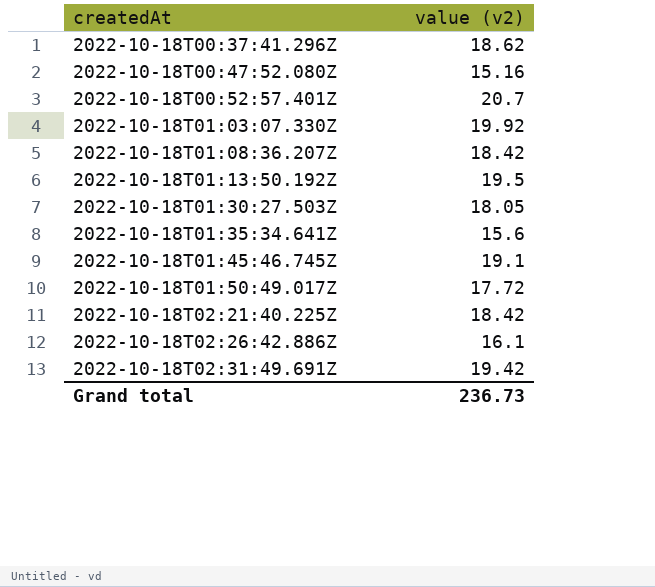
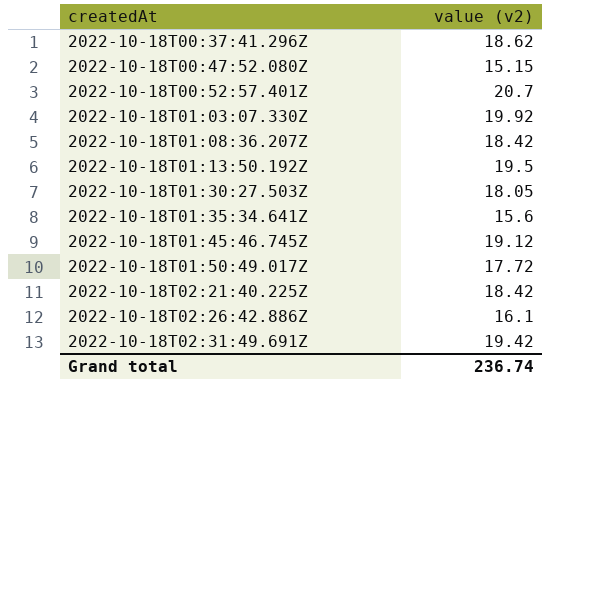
2022-10-18T00:47:52.080Z | value (v2): 15.16 -> 15.15
2022-10-18T01:45:46.745Z | value (v2): 19.1 -> 19.12
Grand total | value (v2): 236.73 -> 236.74

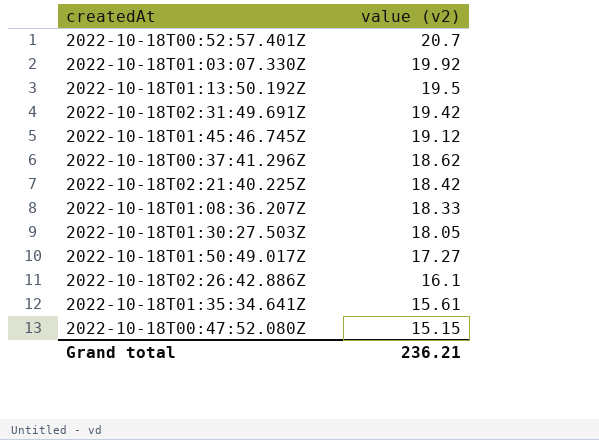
row order: createdAt ascending -> value (v2) descending
2022-10-18T01:08:36.207Z | value (v2): 18.42 -> 18.33
2022-10-18T01:50:49.017Z | value (v2): 17.72 -> 17.27
2022-10-18T01:35:34.641Z | value (v2): 15.6 -> 15.61
Grand total | value (v2): 236.74 -> 236.21

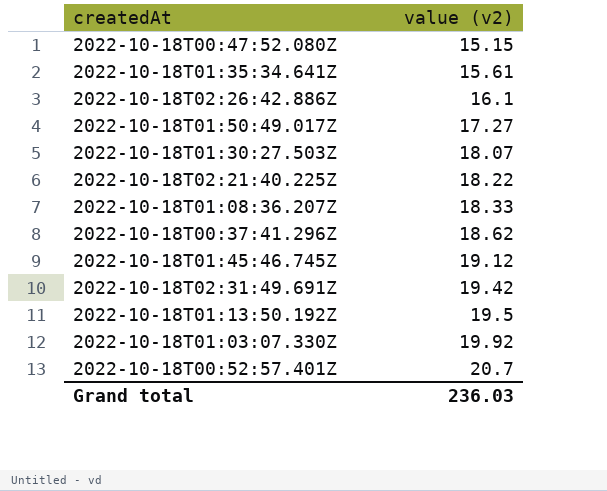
row order: value (v2) descending -> value (v2) ascending
2022-10-18T01:30:27.503Z | value (v2): 18.05 -> 18.07
2022-10-18T02:21:40.225Z | value (v2): 18.42 -> 18.22
Grand total | value (v2): 236.21 -> 236.03

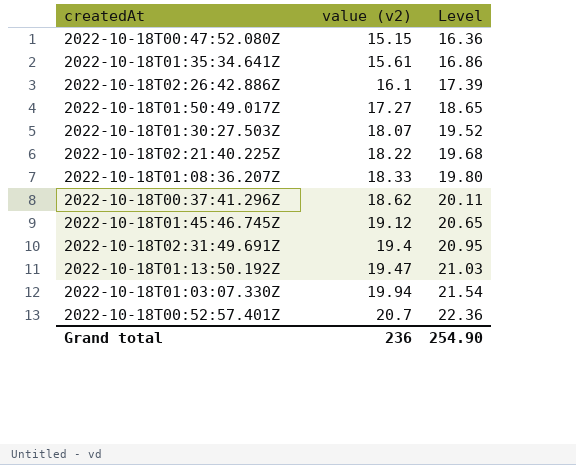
column Level | formula: none -> [value (v2)] * 1.08
2022-10-18T02:31:49.691Z | value (v2): 19.42 -> 19.4
2022-10-18T01:13:50.192Z | value (v2): 19.5 -> 19.47
2022-10-18T01:03:07.330Z | value (v2): 19.92 -> 19.94
Grand total | value (v2): 236.03 -> 236

